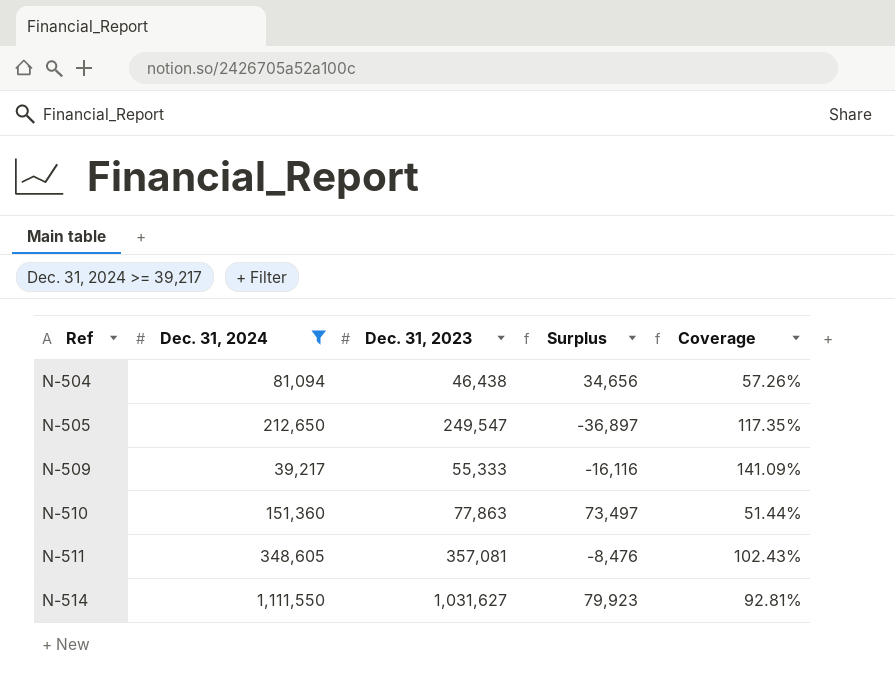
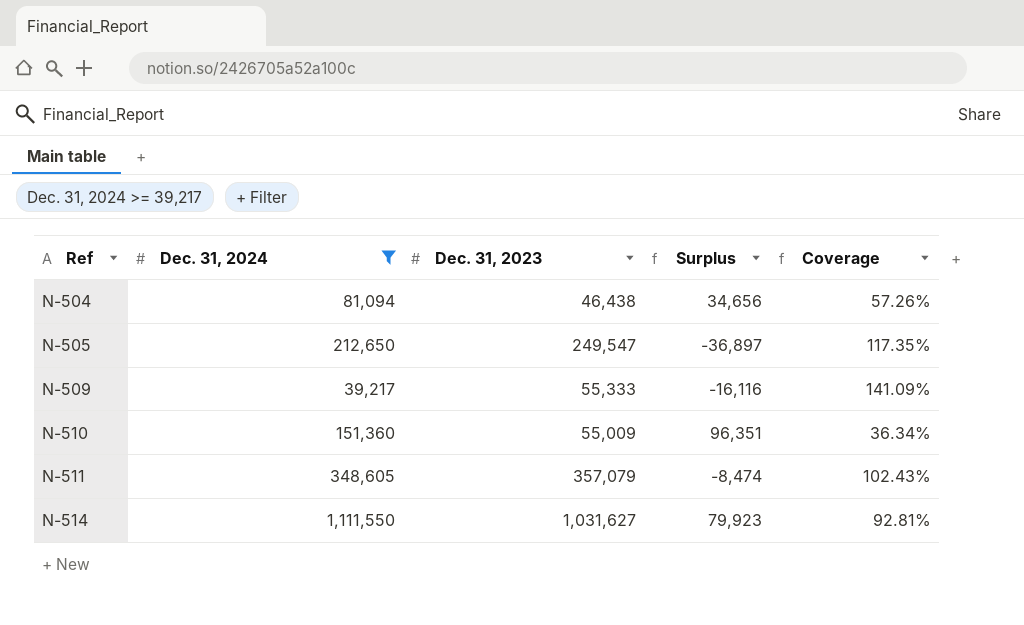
N-510 | Dec. 31, 2023: 77,863 -> 55,009
N-510 | Surplus: 73,497 -> 96,351
N-510 | Coverage: 51.44% -> 36.34%
N-511 | Dec. 31, 2023: 357,081 -> 357,079
N-511 | Surplus: -8,476 -> -8,474

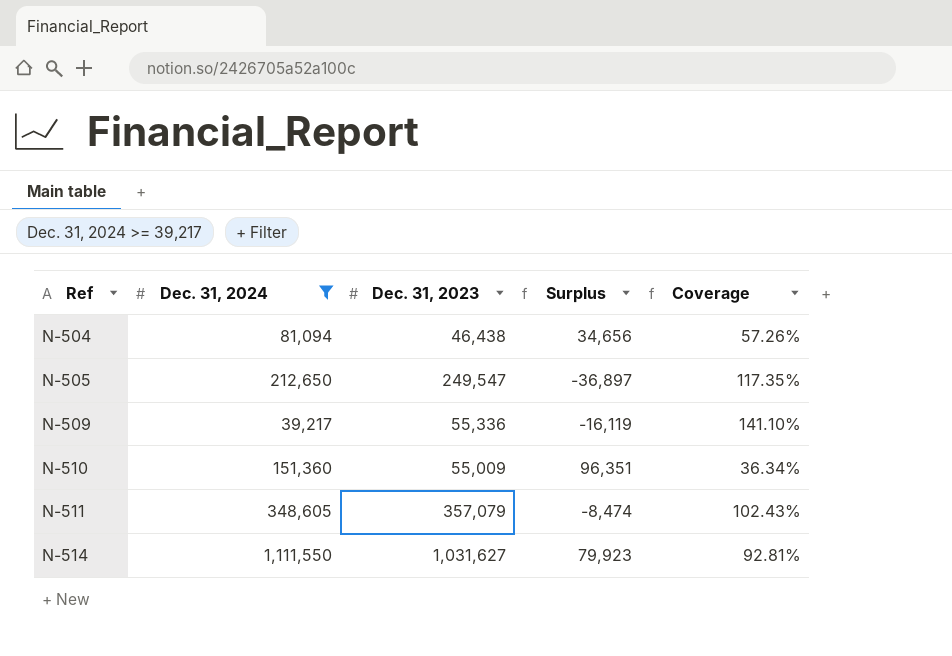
N-509 | Dec. 31, 2023: 55,333 -> 55,336
N-509 | Surplus: -16,116 -> -16,119
N-509 | Coverage: 141.09% -> 141.10%

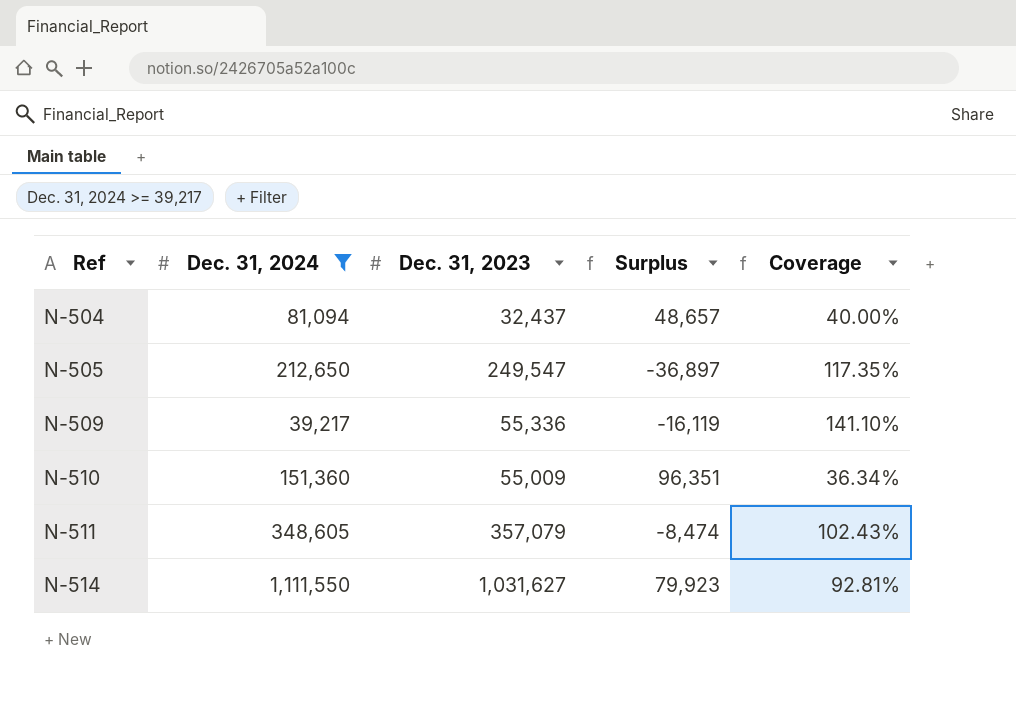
N-504 | Dec. 31, 2023: 46,438 -> 32,437
N-504 | Surplus: 34,656 -> 48,657
N-504 | Coverage: 57.26% -> 40.00%

